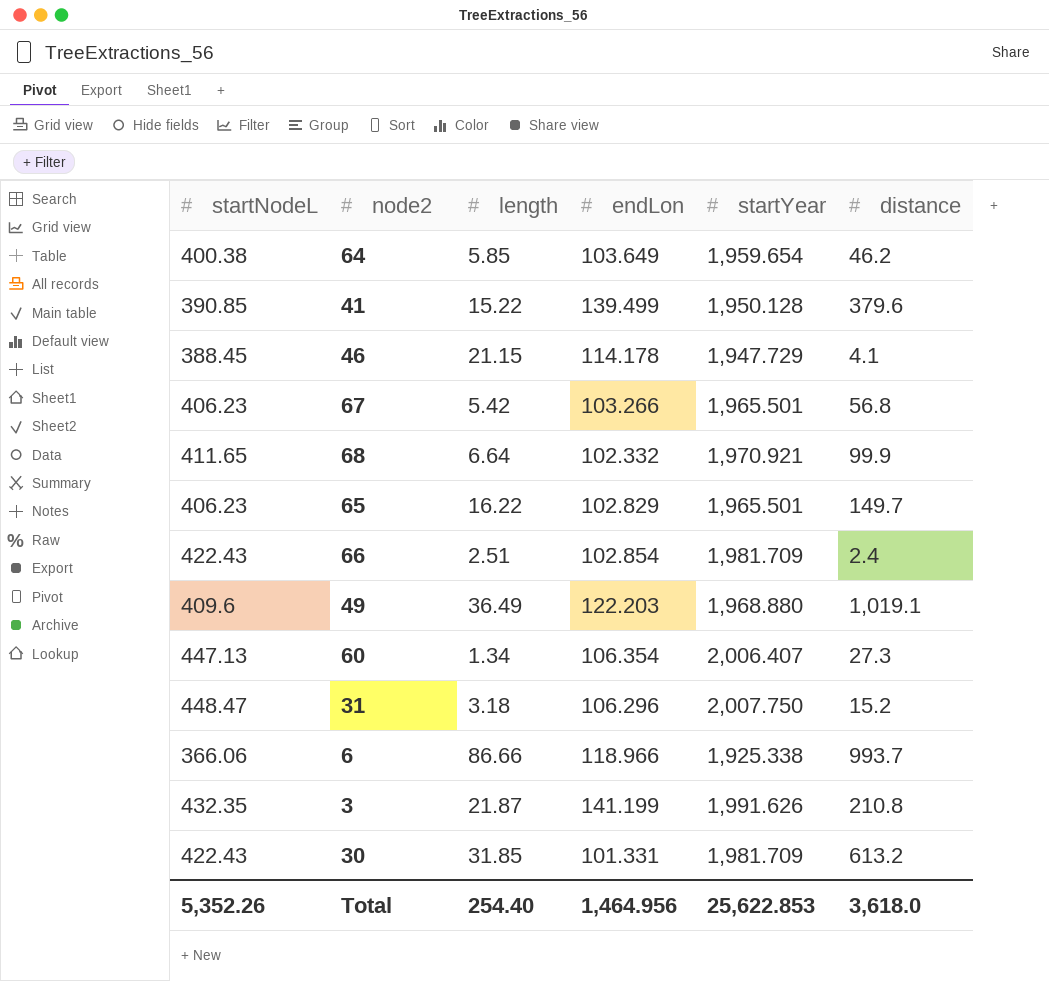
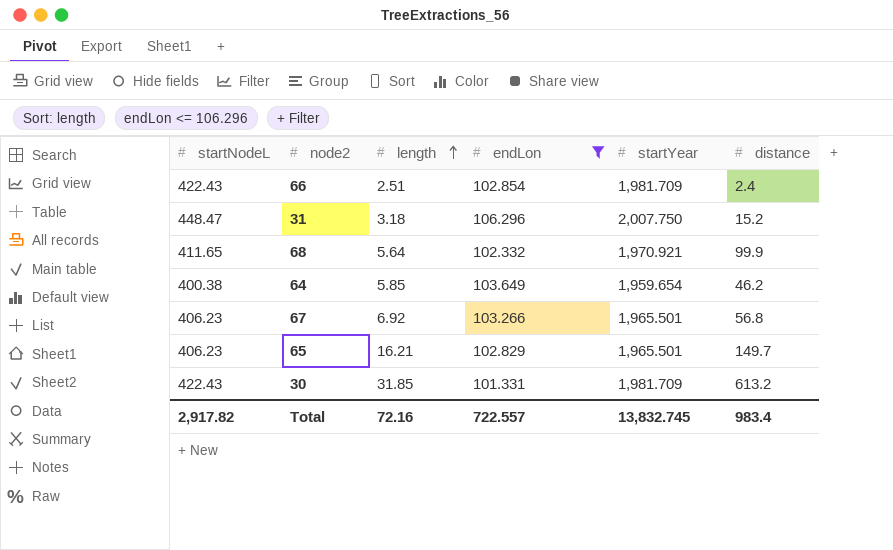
filter: none -> endLon <= 106.296
row order: none -> length ascending
68 | length: 6.64 -> 5.64
67 | length: 5.42 -> 6.92
65 | length: 16.22 -> 16.21
Total | startNodeL: 5,352.26 -> 2,917.82
Total | length: 254.40 -> 72.16
Total | endLon: 1,464.956 -> 722.557
Total | startYear: 25,622.853 -> 13,832.745
Total | distance: 3,618.0 -> 983.4

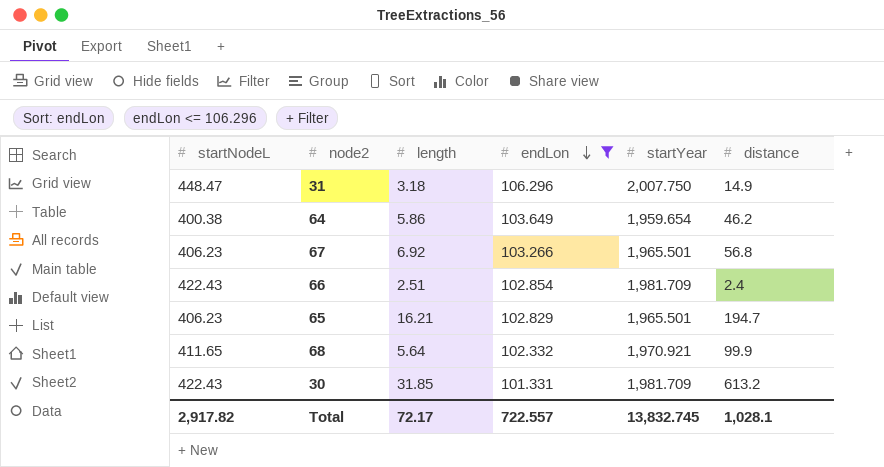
row order: length ascending -> endLon descending
31 | distance: 15.2 -> 14.9
64 | length: 5.85 -> 5.86
65 | distance: 149.7 -> 194.7
Total | length: 72.16 -> 72.17
Total | distance: 983.4 -> 1,028.1

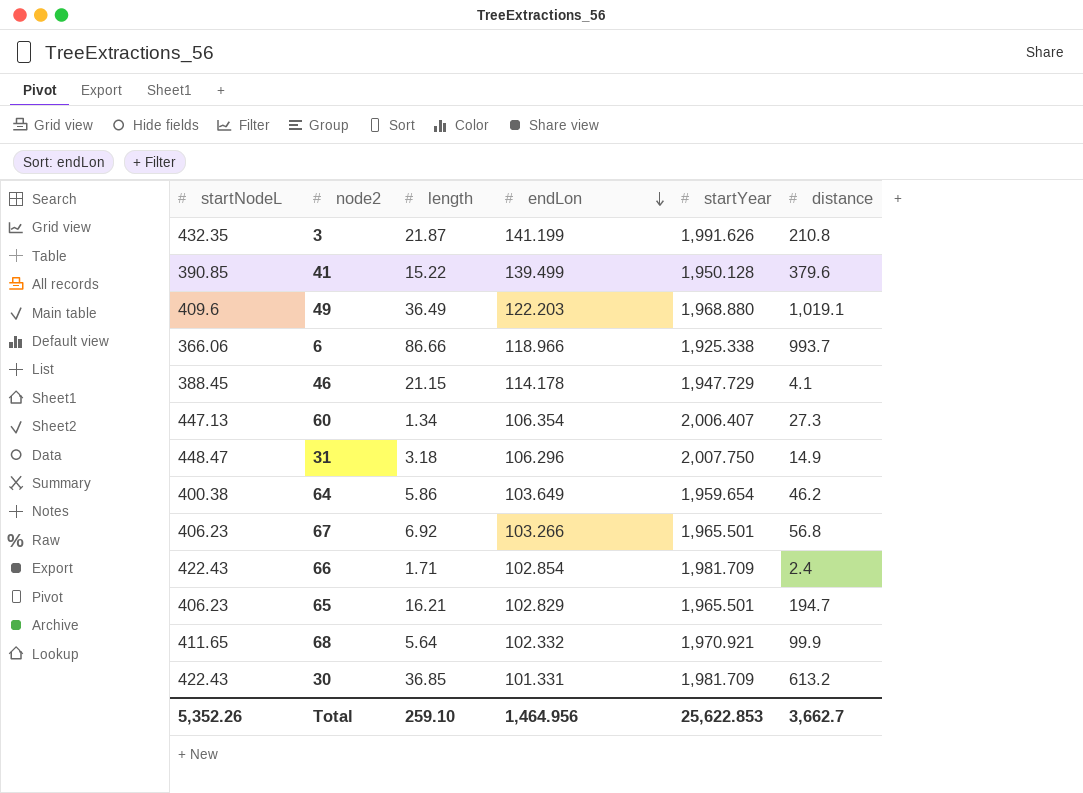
filter: endLon <= 106.296 -> none
66 | length: 2.51 -> 1.71
30 | length: 31.85 -> 36.85
Total | startNodeL: 2,917.82 -> 5,352.26
Total | length: 72.17 -> 259.10
Total | endLon: 722.557 -> 1,464.956
Total | startYear: 13,832.745 -> 25,622.853
Total | distance: 1,028.1 -> 3,662.7

